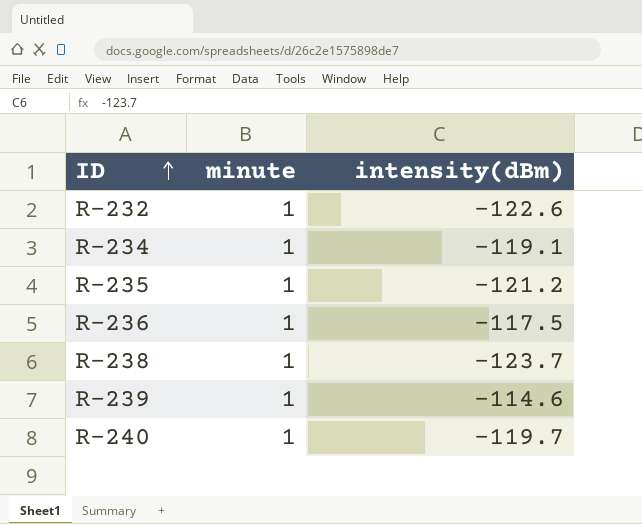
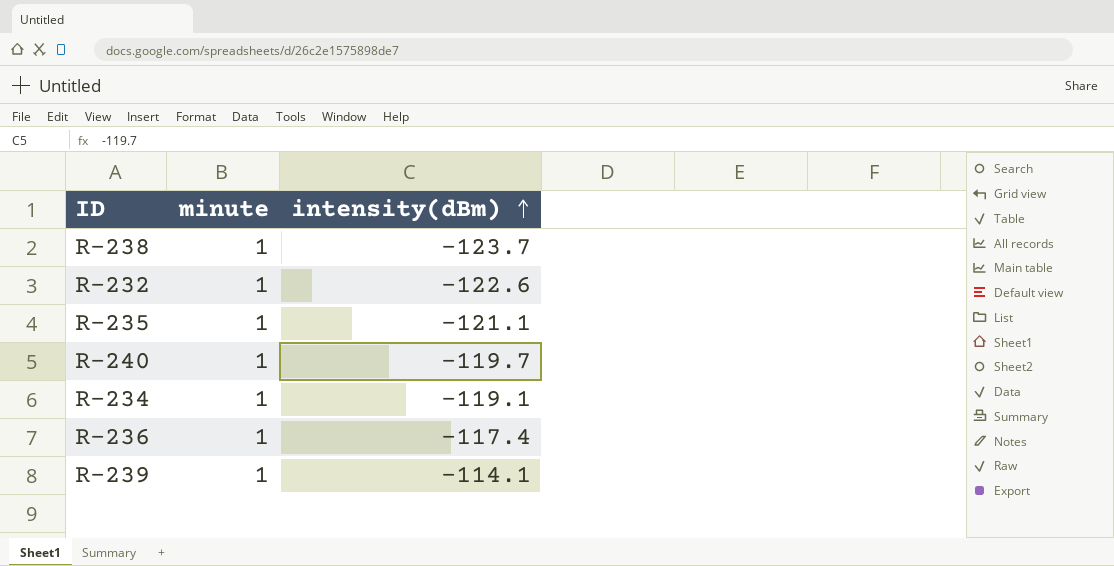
row order: ID ascending -> intensity(dBm) ascending
R-235 | intensity(dBm): -121.2 -> -121.1
R-236 | intensity(dBm): -117.5 -> -117.4
R-239 | intensity(dBm): -114.6 -> -114.1

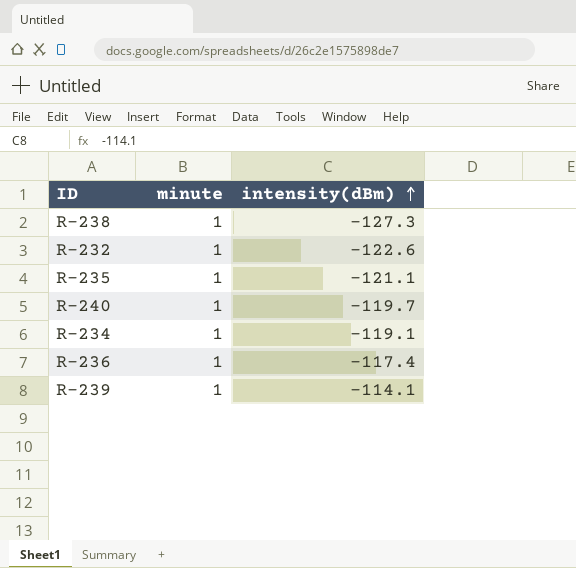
R-238 | intensity(dBm): -123.7 -> -127.3

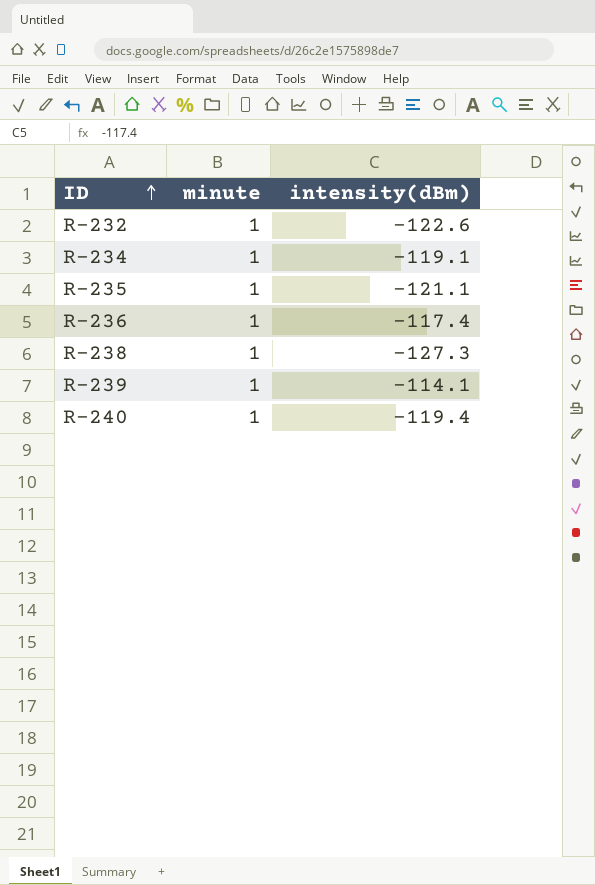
row order: intensity(dBm) ascending -> ID ascending
R-240 | intensity(dBm): -119.7 -> -119.4

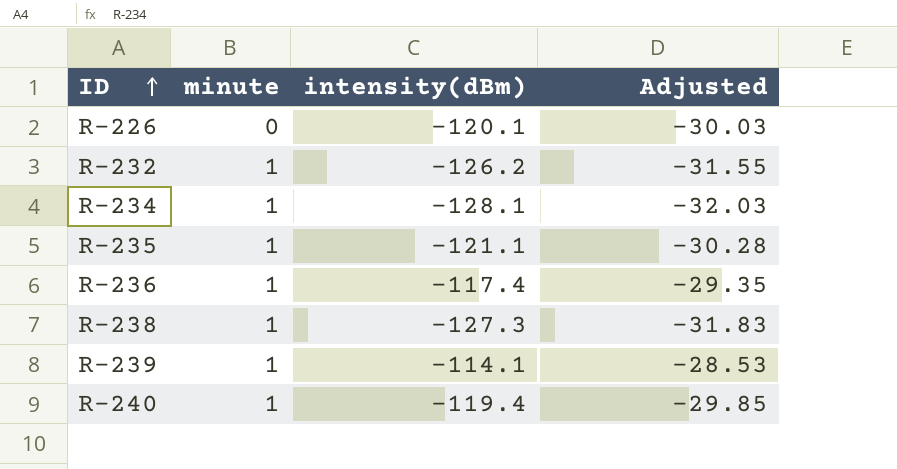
column Adjusted | formula: none -> [intensity(dBm)] * 0.25
row R-226: none -> 0 | -120.1 | -30.03
R-232 | intensity(dBm): -122.6 -> -126.2
R-234 | intensity(dBm): -119.1 -> -128.1

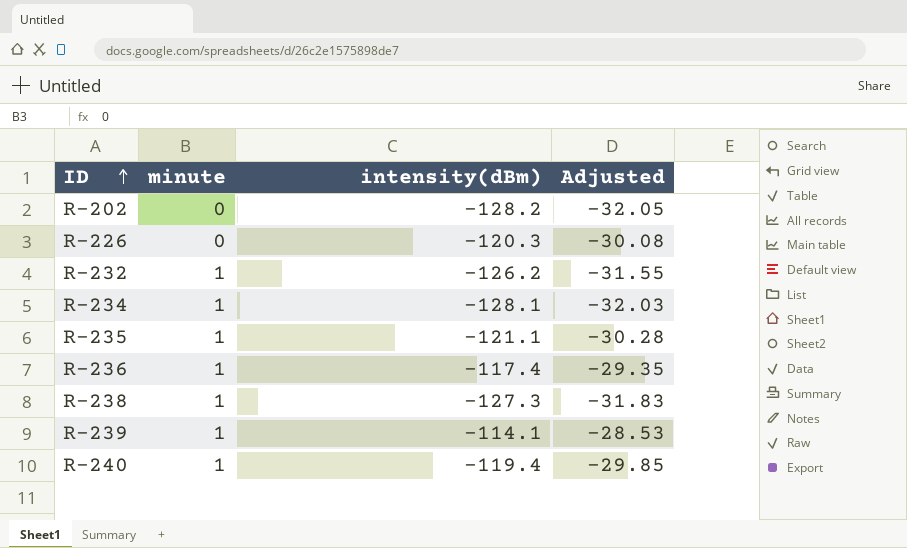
row R-202: none -> 0 | -128.2 | -32.05
R-226 | intensity(dBm): -120.1 -> -120.3
R-226 | Adjusted: -30.03 -> -30.08

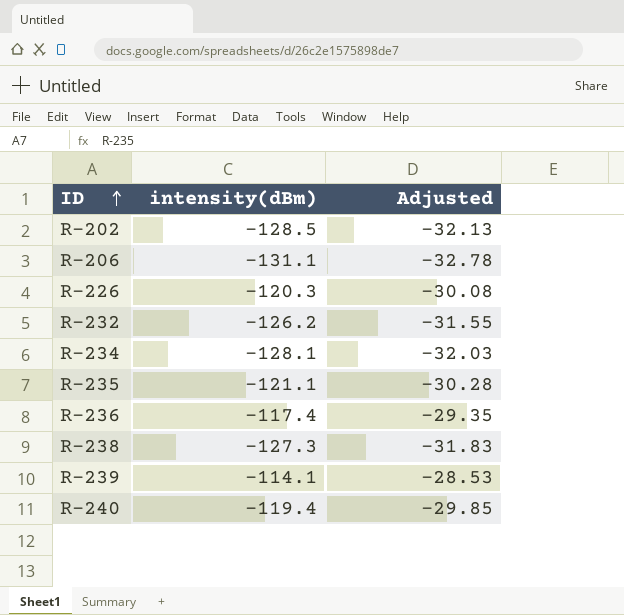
column minute | position: 2 -> none
R-202 | intensity(dBm): -128.2 -> -128.5
R-202 | Adjusted: -32.05 -> -32.13
row R-206: none -> -131.1 | -32.78

